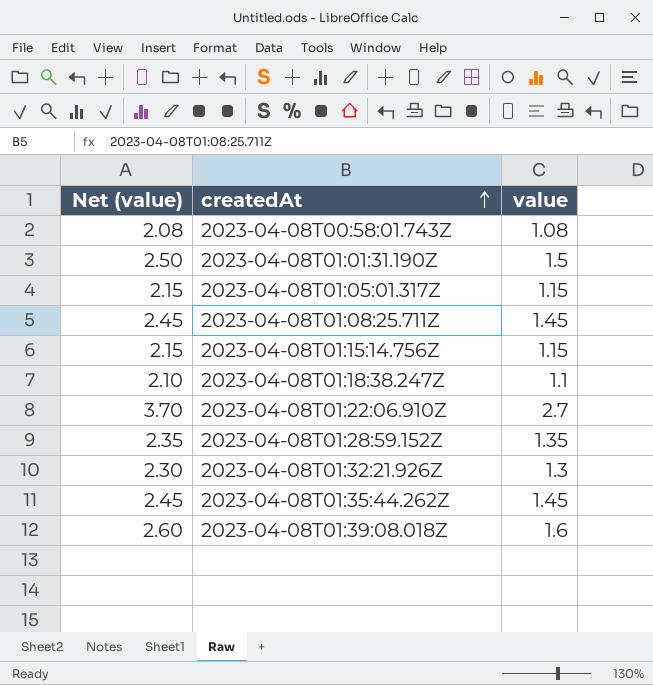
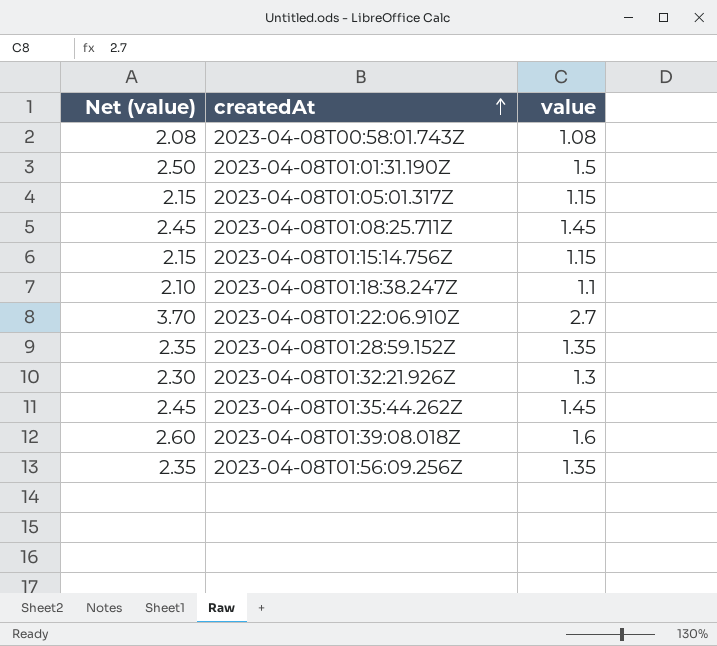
row 2023-04-08T01:56:09.256Z: none -> 2.35 | 1.35

